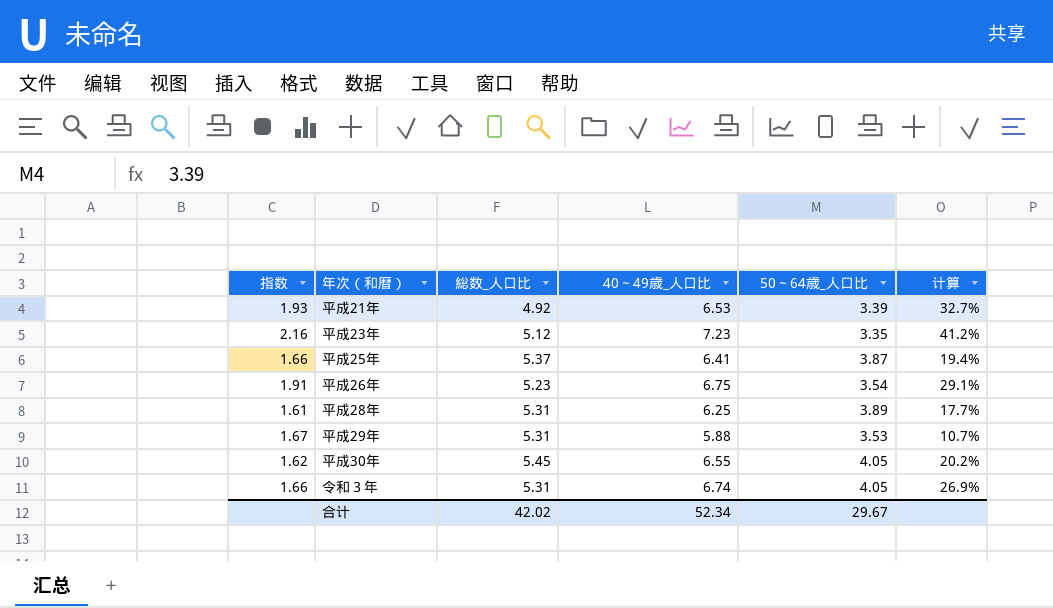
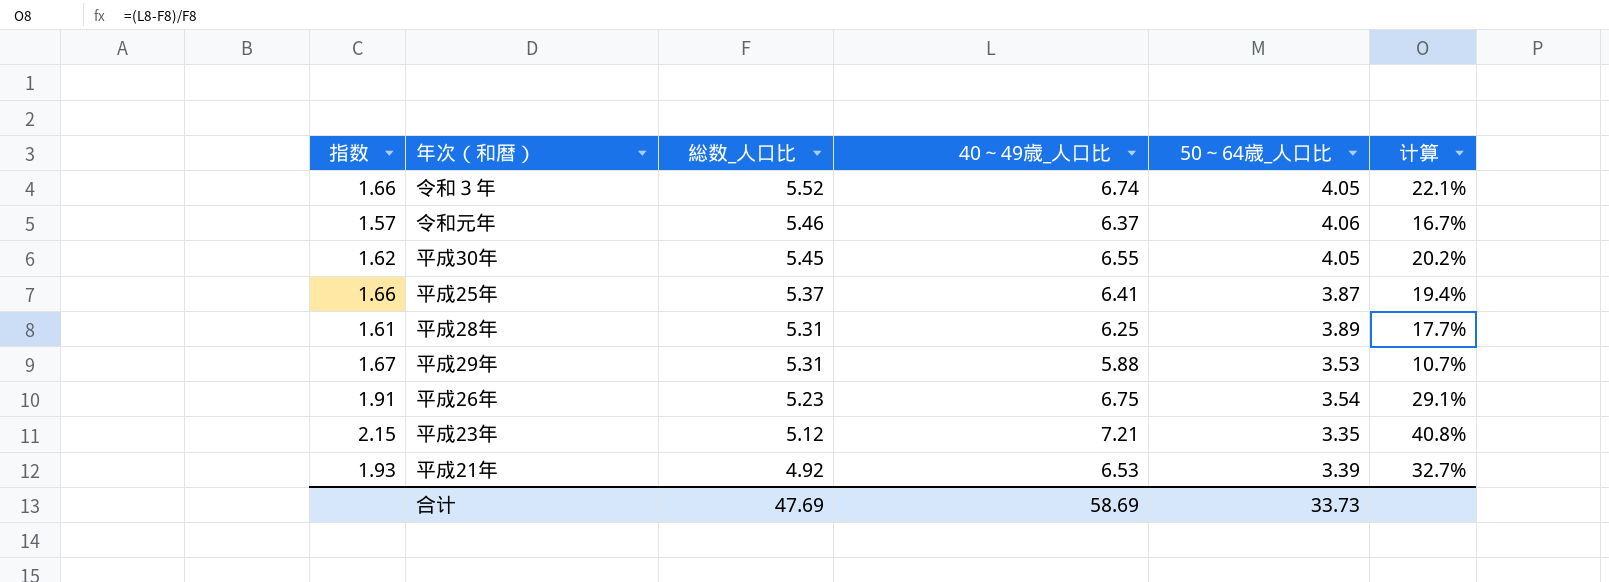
row order: none -> 総数_人口比 descending
令和３年 | 総数_人口比: 5.31 -> 5.52
令和３年 | 计算: 26.9% -> 22.1%
row 令和元年: none -> 1.57 | 5.46 | 6.37 | 4.06 | 16.7%
平成23年 | 指数: 2.16 -> 2.15
平成23年 | 40～49歳_人口比: 7.23 -> 7.21
平成23年 | 计算: 41.2% -> 40.8%
合计 | 総数_人口比: 42.02 -> 47.69
合计 | 40～49歳_人口比: 52.34 -> 58.69
合计 | 50～64歳_人口比: 29.67 -> 33.73

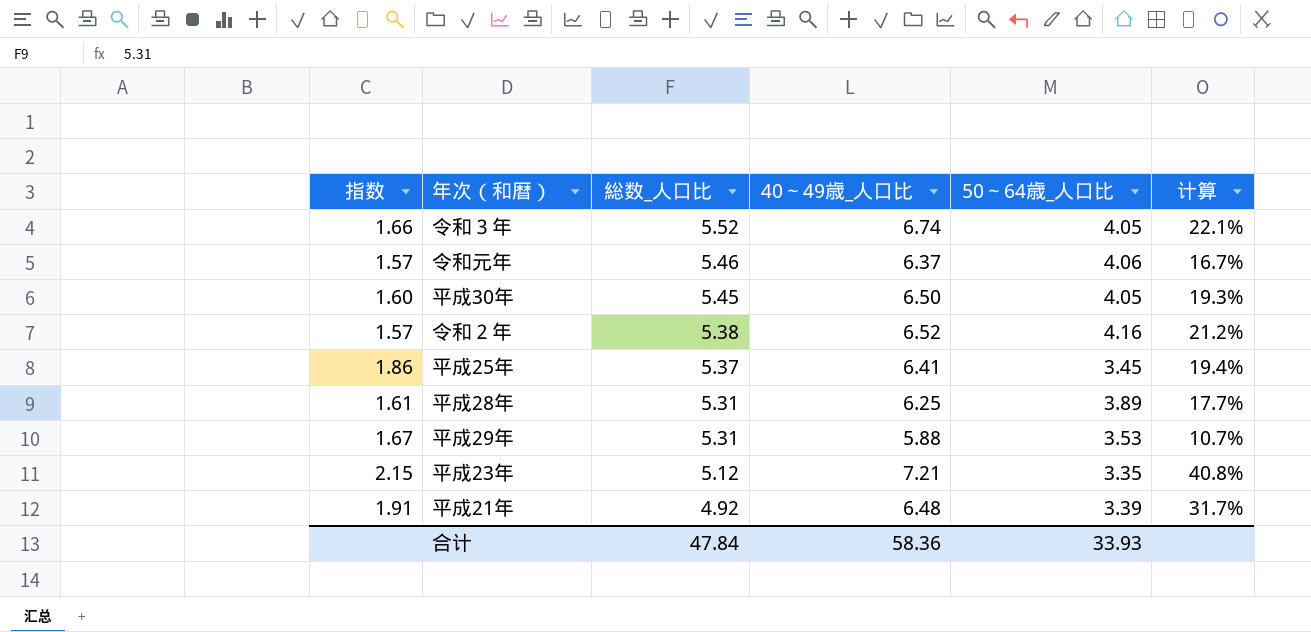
row 平成26年: 1.91 | 5.23 | 6.75 | 3.54 | 29.1% -> none
平成30年 | 指数: 1.62 -> 1.60
平成30年 | 40～49歳_人口比: 6.55 -> 6.50
平成30年 | 计算: 20.2% -> 19.3%
row 令和２年: none -> 1.57 | 5.38 | 6.52 | 4.16 | 21.2%
平成25年 | 指数: 1.66 -> 1.86
平成25年 | 50～64歳_人口比: 3.87 -> 3.45
平成21年 | 指数: 1.93 -> 1.91
平成21年 | 40～49歳_人口比: 6.53 -> 6.48
平成21年 | 计算: 32.7% -> 31.7%
合计 | 総数_人口比: 47.69 -> 47.84
合计 | 40～49歳_人口比: 58.69 -> 58.36
合计 | 50～64歳_人口比: 33.73 -> 33.93

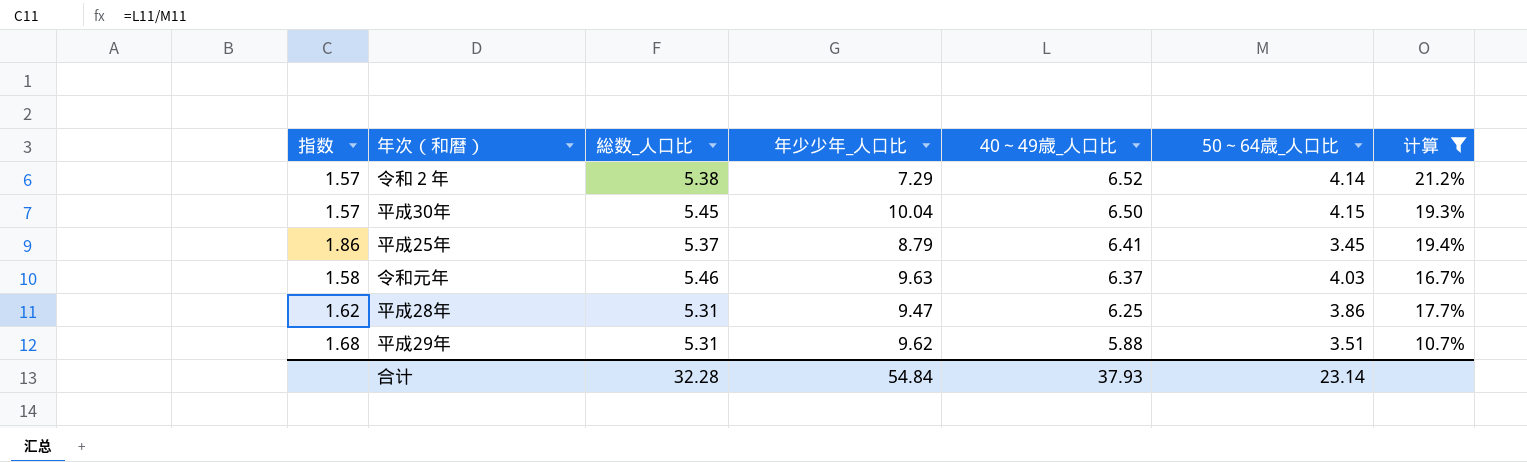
filter: none -> 计算 <= 21.2%
row order: 総数_人口比 descending -> 40～49歳_人口比 descending
column 年少少年_人口比 | position: none -> 4
令和２年 | 50～64歳_人口比: 4.16 -> 4.14
平成30年 | 指数: 1.60 -> 1.57
平成30年 | 50～64歳_人口比: 4.05 -> 4.15
令和元年 | 指数: 1.57 -> 1.58
令和元年 | 50～64歳_人口比: 4.06 -> 4.03
平成28年 | 指数: 1.61 -> 1.62
平成28年 | 50～64歳_人口比: 3.89 -> 3.86
平成29年 | 指数: 1.67 -> 1.68
平成29年 | 50～64歳_人口比: 3.53 -> 3.51
合计 | 総数_人口比: 47.84 -> 32.28
合计 | 40～49歳_人口比: 58.36 -> 37.93
合计 | 50～64歳_人口比: 33.93 -> 23.14

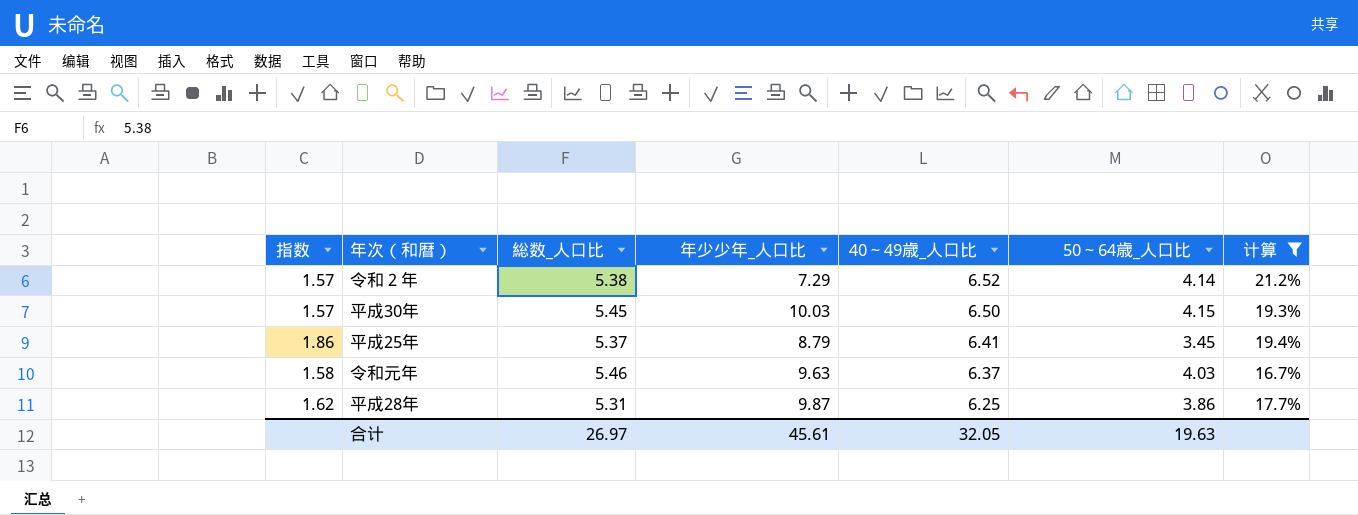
row 平成29年: 1.68 | 5.31 | 9.62 | 5.88 | 3.51 | 10.7% -> none
平成30年 | 年少少年_人口比: 10.04 -> 10.03
平成28年 | 年少少年_人口比: 9.47 -> 9.87
合计 | 総数_人口比: 32.28 -> 26.97
合计 | 年少少年_人口比: 54.84 -> 45.61
合计 | 40～49歳_人口比: 37.93 -> 32.05
合计 | 50～64歳_人口比: 23.14 -> 19.63

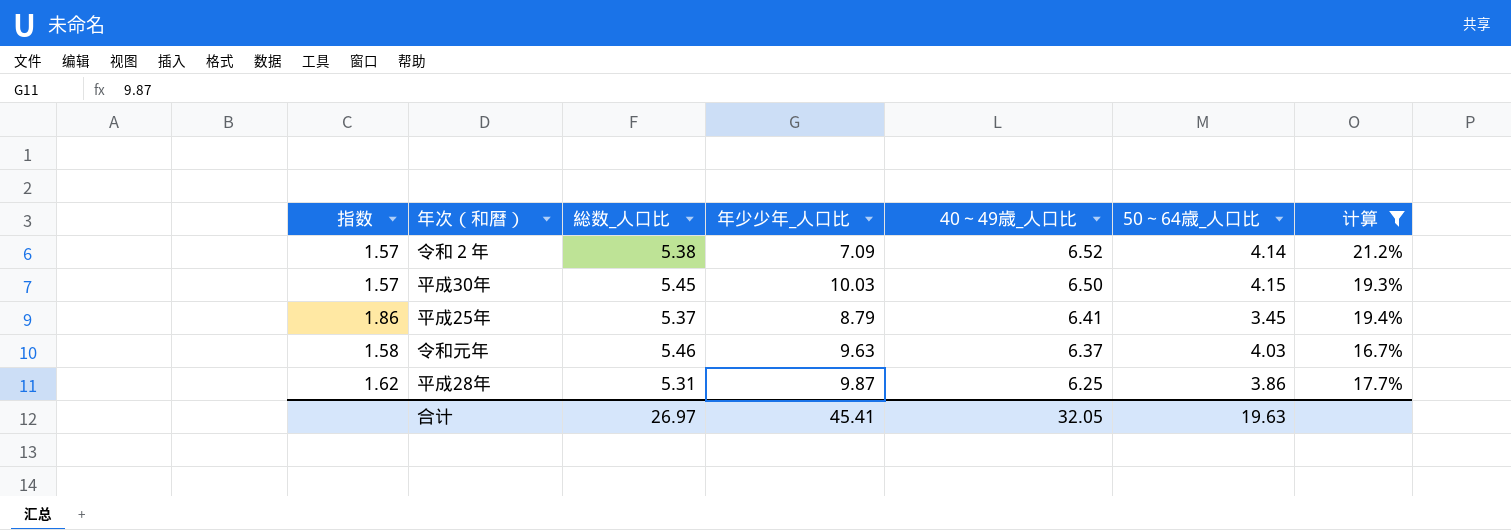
令和２年 | 年少少年_人口比: 7.29 -> 7.09
合计 | 年少少年_人口比: 45.61 -> 45.41

